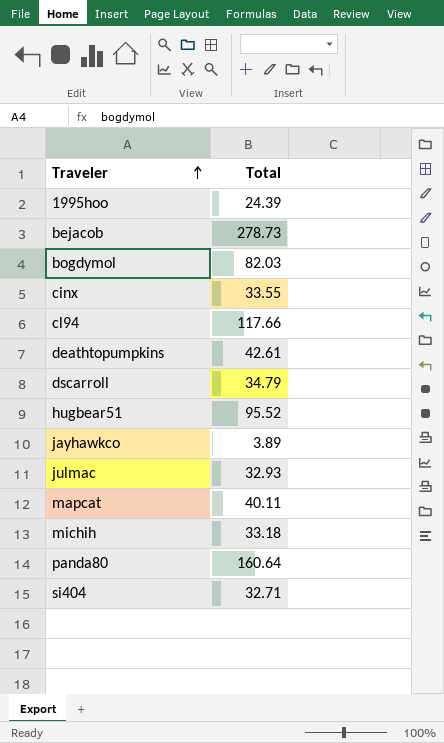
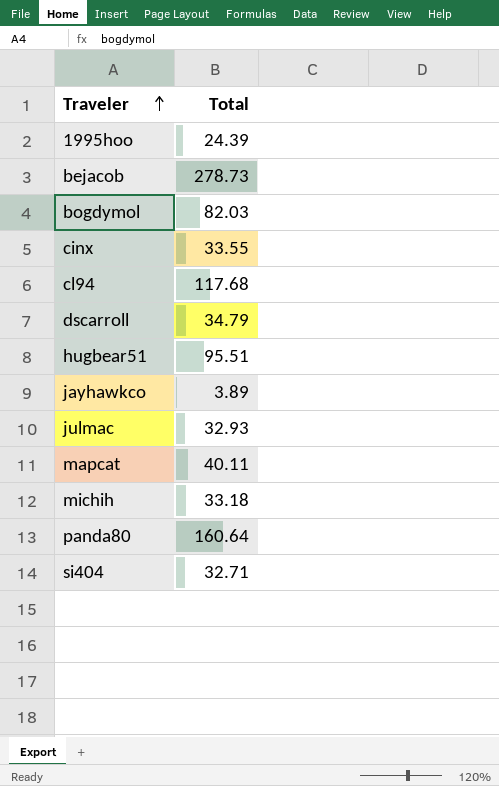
row deathtopumpkins: 42.61 -> none
cl94 | Total: 117.66 -> 117.68
hugbear51 | Total: 95.52 -> 95.51

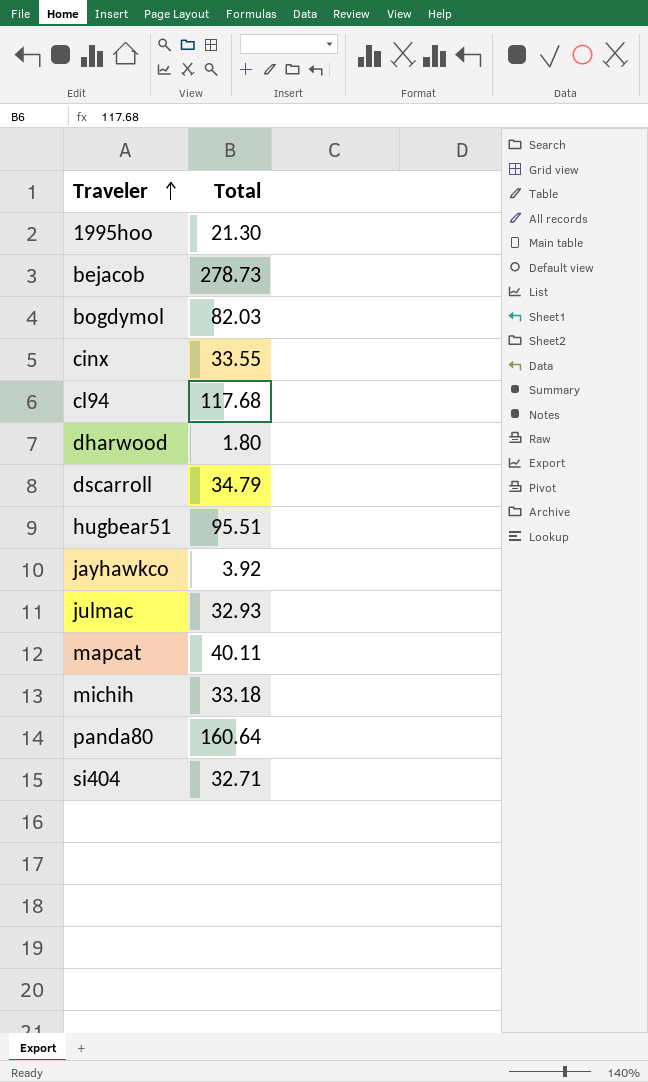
1995hoo | Total: 24.39 -> 21.30
row dharwood: none -> 1.80
jayhawkco | Total: 3.89 -> 3.92

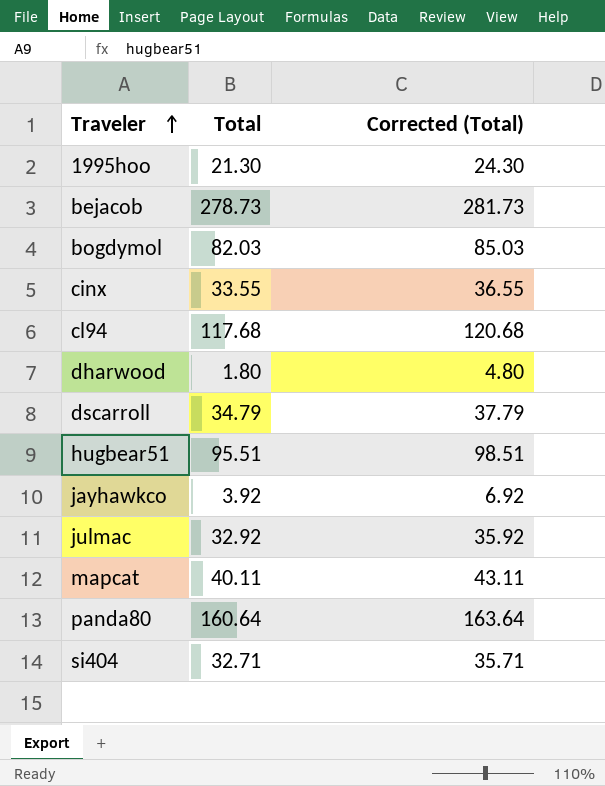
column Corrected (Total) | formula: none -> [Total] + 3
row michih: 33.18 -> none
julmac | Total: 32.93 -> 32.92

